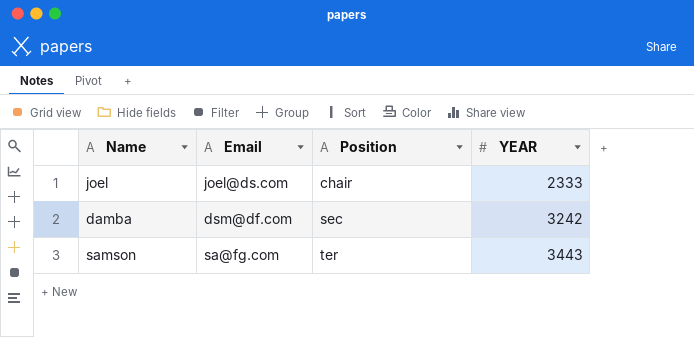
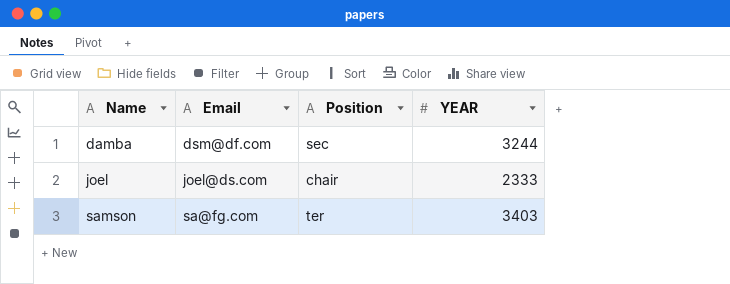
row order: Position ascending -> Name ascending
damba | YEAR: 3242 -> 3244
samson | YEAR: 3443 -> 3403

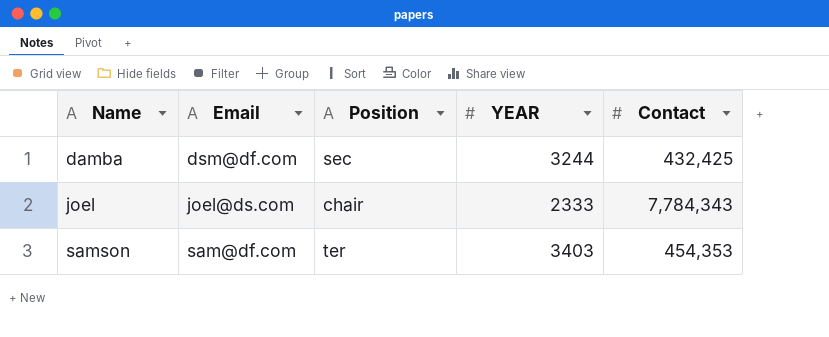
column Contact | position: none -> 5
samson | Email: sa@fg.com -> sam@df.com

